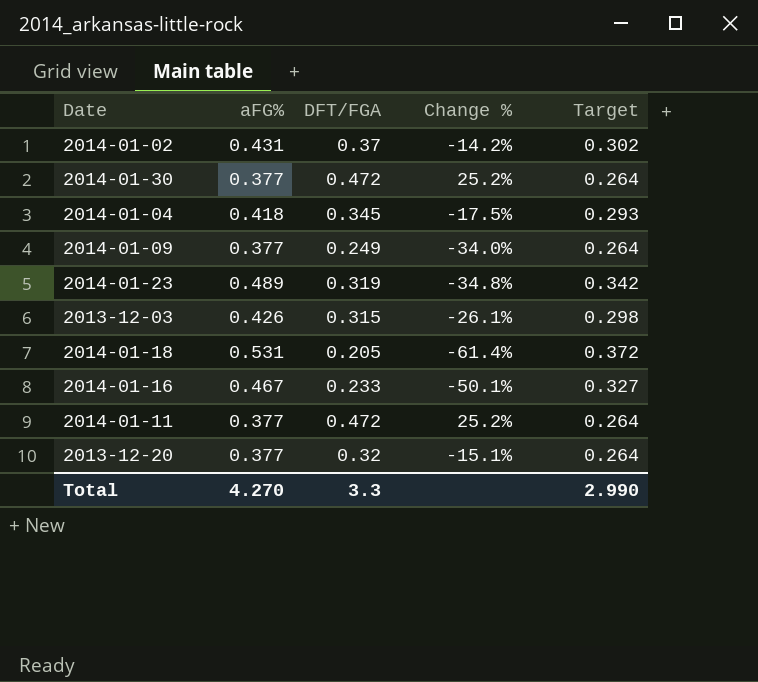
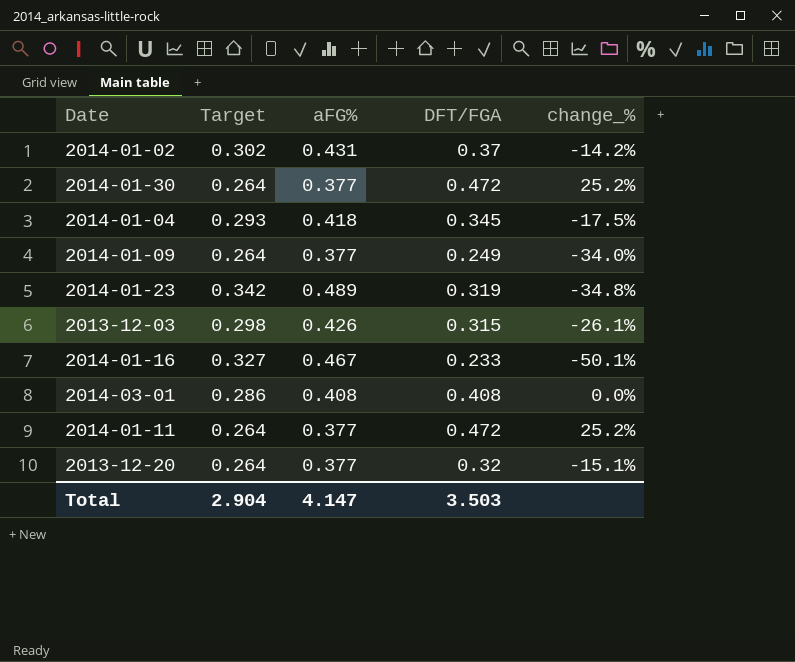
column Target | position: 5 -> 2
column name: Change % -> change_%
row 2014-01-18: 0.531 | 0.205 | -61.4% | 0.372 -> none
row 2014-03-01: none -> 0.286 | 0.408 | 0.408 | 0.0%
Total | Target: 2.990 -> 2.904
Total | aFG%: 4.270 -> 4.147
Total | DFT/FGA: 3.3 -> 3.503

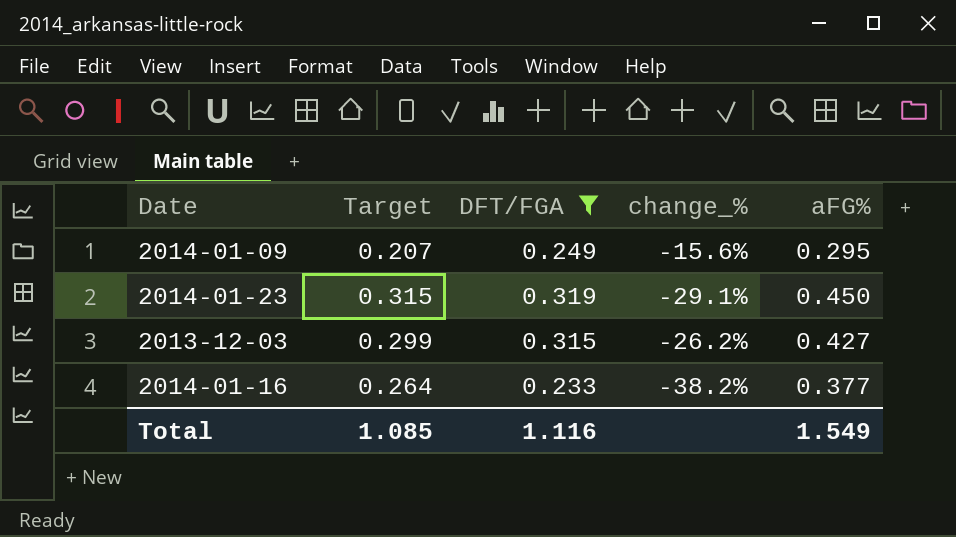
filter: none -> DFT/FGA <= 0.319
column aFG% | position: 3 -> 5
2014-01-09 | Target: 0.264 -> 0.207
2014-01-09 | change_%: -34.0% -> -15.6%
2014-01-09 | aFG%: 0.377 -> 0.295
2014-01-23 | Target: 0.342 -> 0.315
2014-01-23 | change_%: -34.8% -> -29.1%
2014-01-23 | aFG%: 0.489 -> 0.450
2013-12-03 | Target: 0.298 -> 0.299
2013-12-03 | change_%: -26.1% -> -26.2%
2013-12-03 | aFG%: 0.426 -> 0.427
2014-01-16 | Target: 0.327 -> 0.264
2014-01-16 | change_%: -50.1% -> -38.2%
2014-01-16 | aFG%: 0.467 -> 0.377
Total | Target: 2.904 -> 1.085
Total | DFT/FGA: 3.503 -> 1.116
Total | aFG%: 4.147 -> 1.549

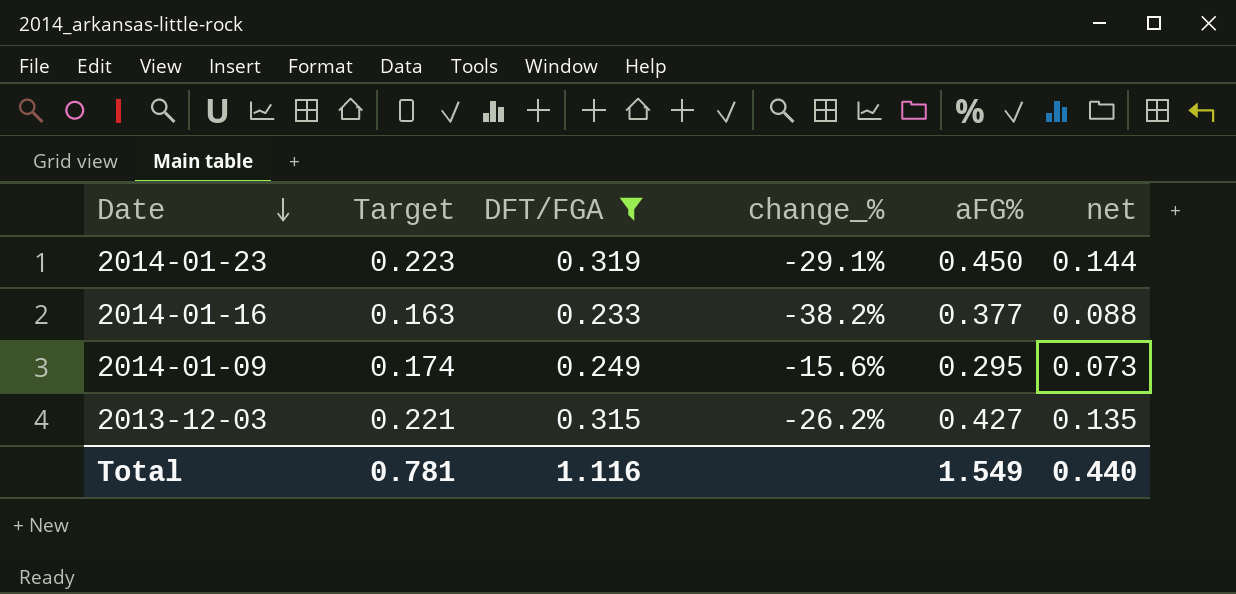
row order: none -> Date descending
column Target | formula: [aFG%] * 0.7 -> [DFT/FGA] * 0.7
column net | formula: none -> [DFT/FGA] * [aFG%]
Total | Target: 1.085 -> 0.781

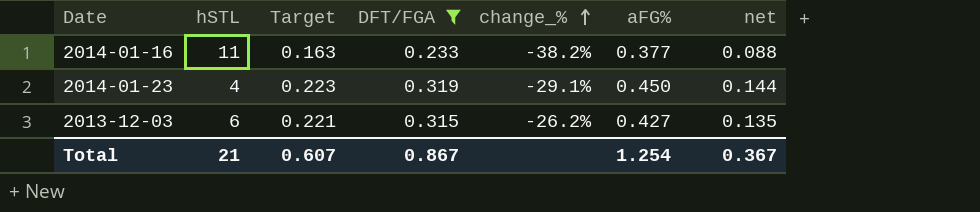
row order: Date descending -> change_% ascending
column hSTL | position: none -> 2
row 2014-01-09: 0.174 | 0.249 | -15.6% | 0.295 | 0.073 -> none
Total | Target: 0.781 -> 0.607
Total | DFT/FGA: 1.116 -> 0.867
Total | aFG%: 1.549 -> 1.254
Total | net: 0.440 -> 0.367

